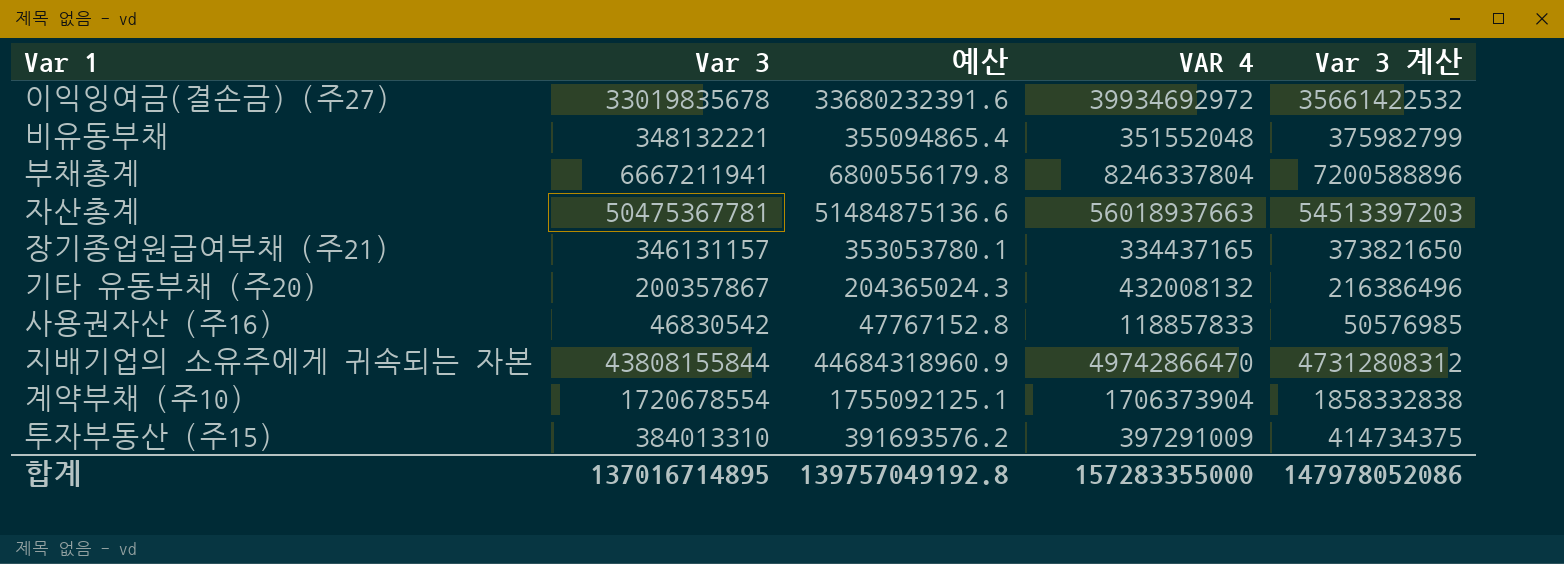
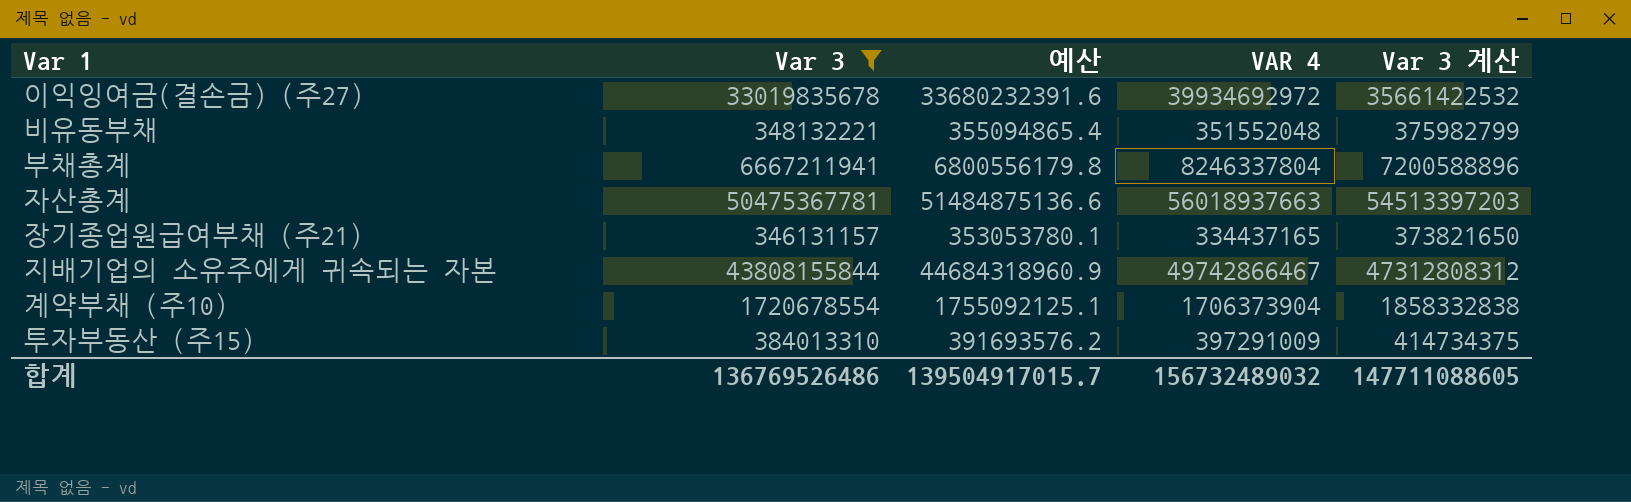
filter: none -> Var 3 >= 346131157
지배기업의 소유주에게 귀속되는 자본 | VAR 4: 49742866470 -> 49742866467
합계 | Var 3: 137016714895 -> 136769526486
합계 | 예산: 139757049192.8 -> 139504917015.7
합계 | VAR 4: 157283355000 -> 156732489032
합계 | Var 3 계산: 147978052086 -> 147711088605

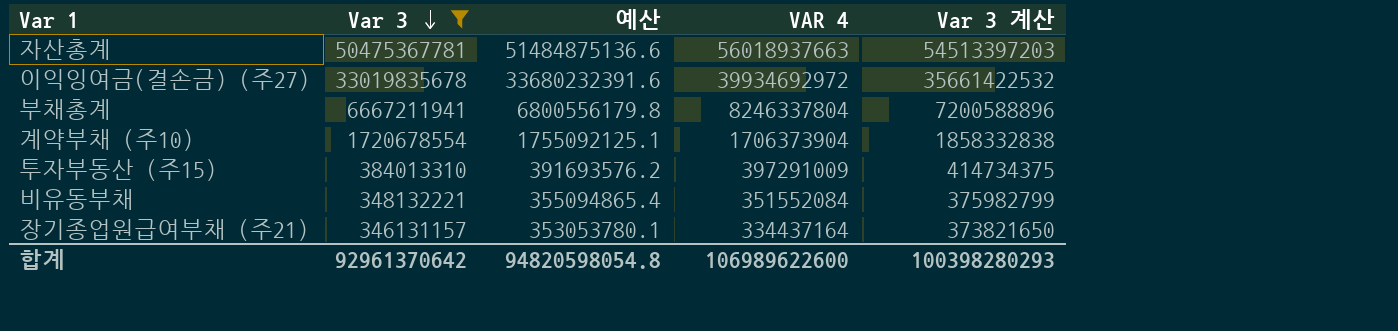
row order: none -> Var 3 descending
row 지배기업의 소유주에게 귀속되는 자본: 43808155844 | 44684318960.9 | 49742866467 | 47312808312 -> none
비유동부채 | VAR 4: 351552048 -> 351552084
장기종업원급여부채 (주21) | VAR 4: 334437165 -> 334437164
합계 | Var 3: 136769526486 -> 92961370642
합계 | 예산: 139504917015.7 -> 94820598054.8
합계 | VAR 4: 156732489032 -> 106989622600
합계 | Var 3 계산: 147711088605 -> 100398280293

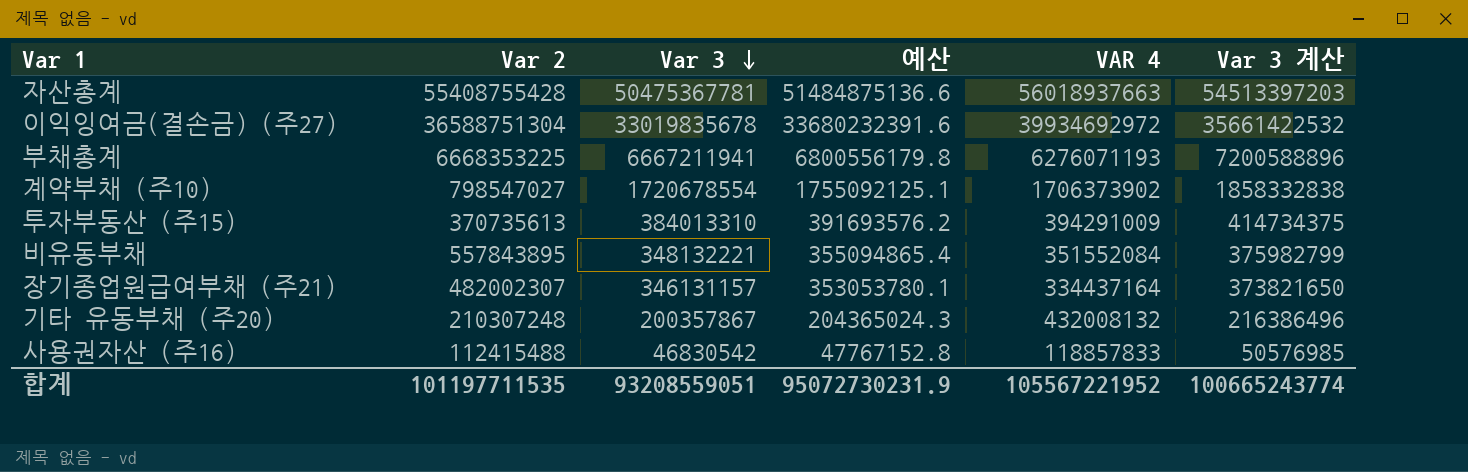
filter: Var 3 >= 346131157 -> none
column Var 2 | position: none -> 2
부채총계 | VAR 4: 8246337804 -> 6276071193
계약부채 (주10) | VAR 4: 1706373904 -> 1706373902
투자부동산 (주15) | VAR 4: 397291009 -> 394291009
합계 | Var 3: 92961370642 -> 93208559051
합계 | 예산: 94820598054.8 -> 95072730231.9
합계 | VAR 4: 106989622600 -> 105567221952
합계 | Var 3 계산: 100398280293 -> 100665243774

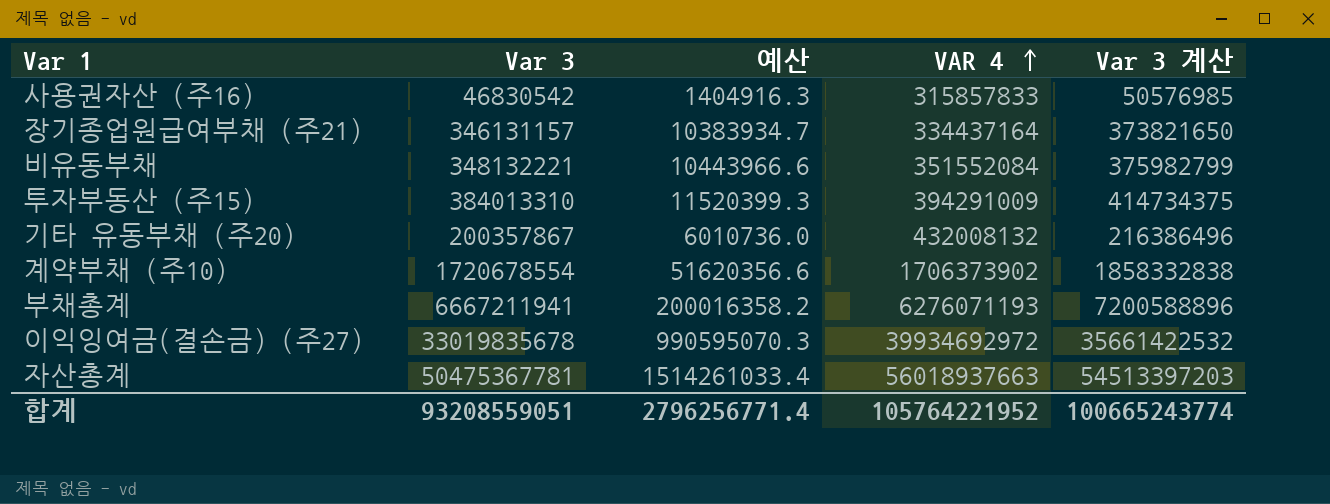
row order: Var 3 descending -> VAR 4 ascending
column Var 2 | position: 2 -> none
column 예산 | formula: [Var 3] * 1.02 -> [Var 3] * 0.03
사용권자산 (주16) | VAR 4: 118857833 -> 315857833
합계 | 예산: 95072730231.9 -> 2796256771.4
합계 | VAR 4: 105567221952 -> 105764221952

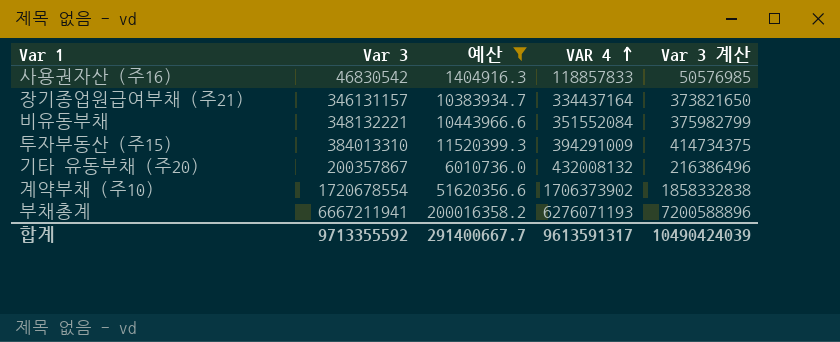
filter: none -> 예산 <= 200016358.2
사용권자산 (주16) | VAR 4: 315857833 -> 118857833
합계 | Var 3: 93208559051 -> 9713355592
합계 | 예산: 2796256771.4 -> 291400667.7
합계 | VAR 4: 105764221952 -> 9613591317
합계 | Var 3 계산: 100665243774 -> 10490424039

